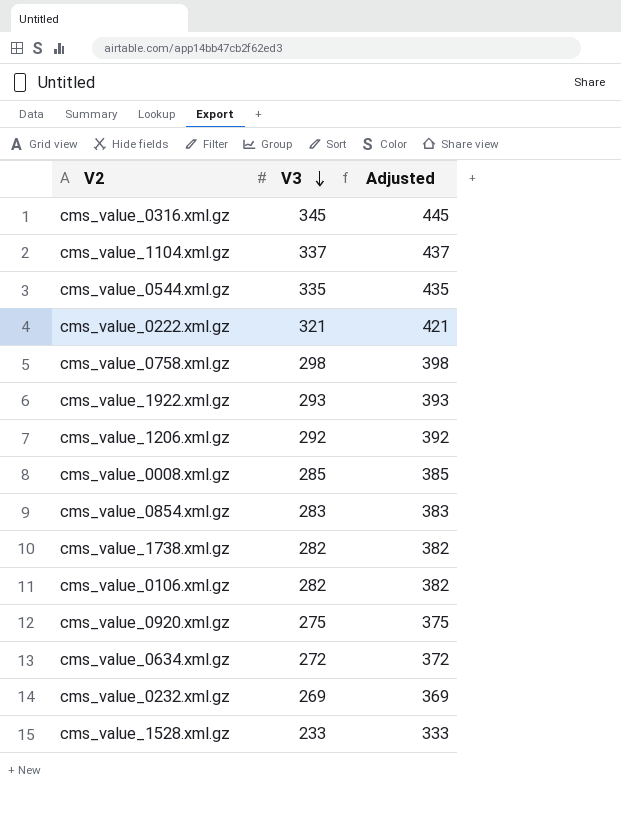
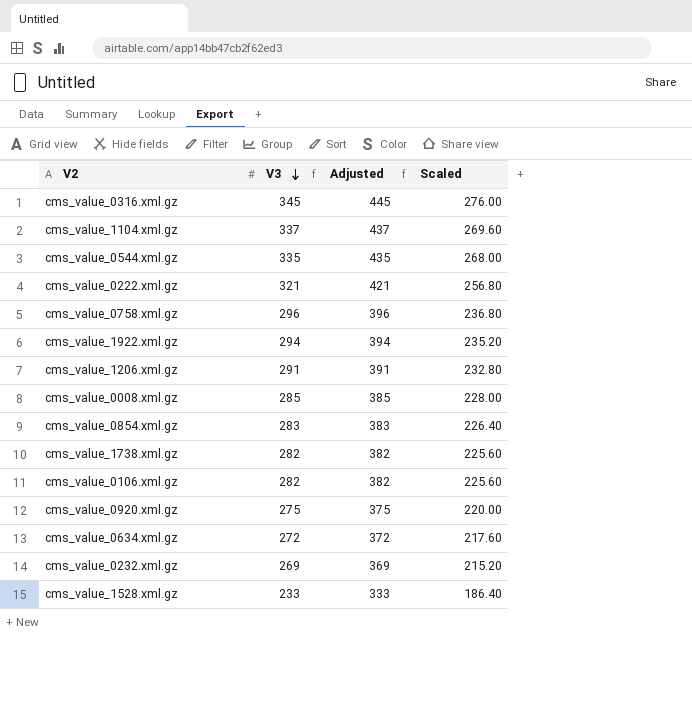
column Scaled | formula: none -> [V3] * 0.8
cms_value_0758.xml.gz | V3: 298 -> 296
cms_value_0758.xml.gz | Adjusted: 398 -> 396
cms_value_1922.xml.gz | V3: 293 -> 294
cms_value_1922.xml.gz | Adjusted: 393 -> 394
cms_value_1206.xml.gz | V3: 292 -> 291
cms_value_1206.xml.gz | Adjusted: 392 -> 391

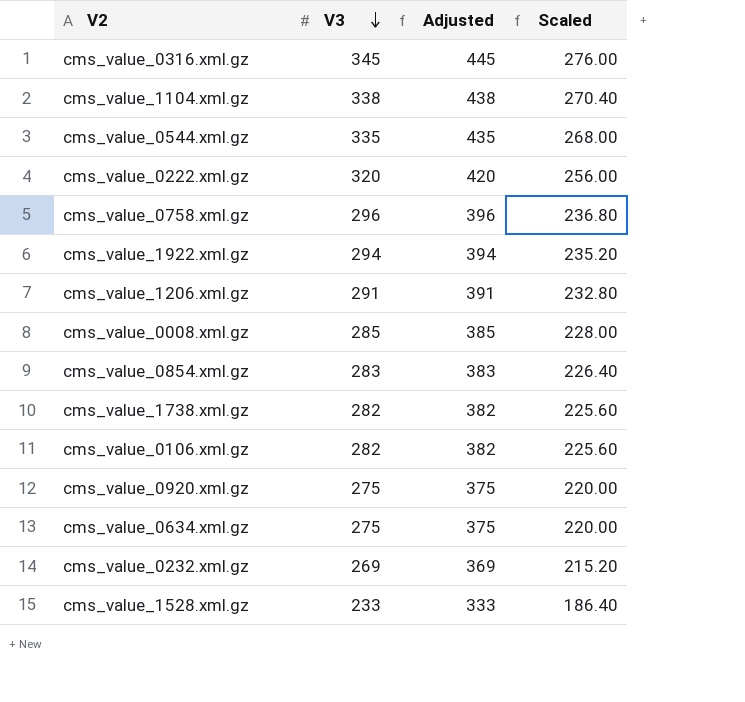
cms_value_1104.xml.gz | V3: 337 -> 338
cms_value_1104.xml.gz | Adjusted: 437 -> 438
cms_value_1104.xml.gz | Scaled: 269.60 -> 270.40
cms_value_0222.xml.gz | V3: 321 -> 320
cms_value_0222.xml.gz | Adjusted: 421 -> 420
cms_value_0222.xml.gz | Scaled: 256.80 -> 256.00
cms_value_0634.xml.gz | V3: 272 -> 275
cms_value_0634.xml.gz | Adjusted: 372 -> 375
cms_value_0634.xml.gz | Scaled: 217.60 -> 220.00

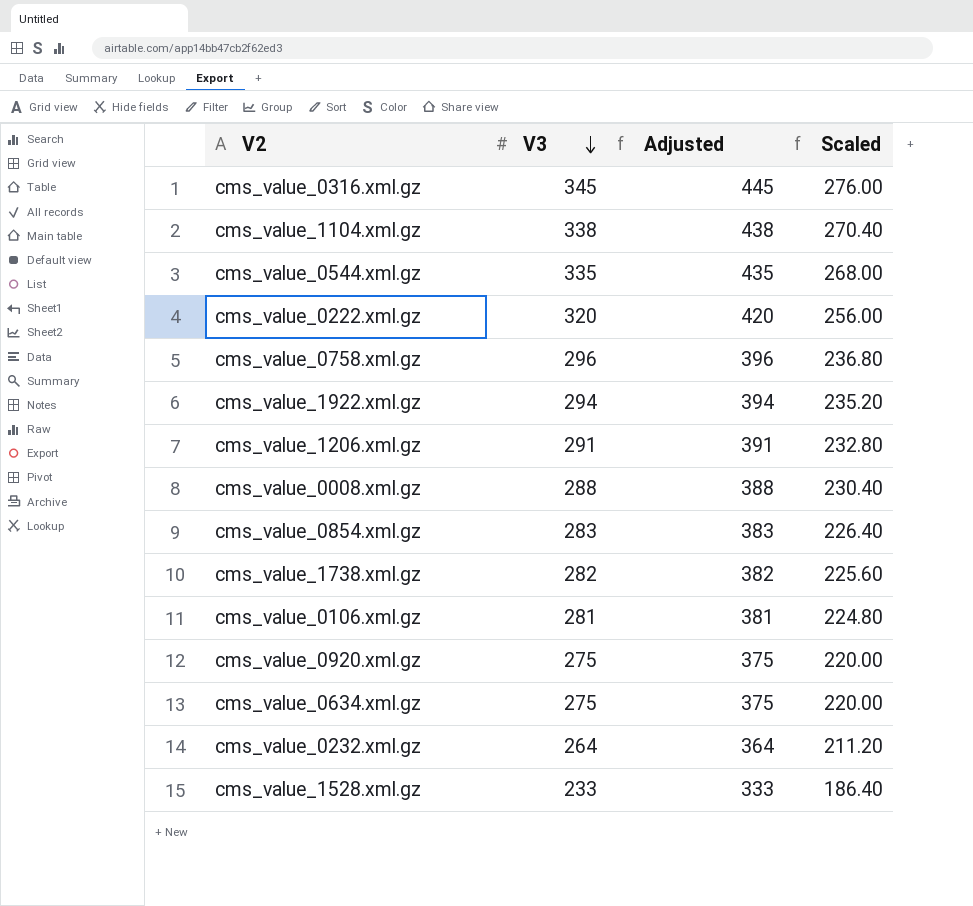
cms_value_0008.xml.gz | V3: 285 -> 288
cms_value_0008.xml.gz | Adjusted: 385 -> 388
cms_value_0008.xml.gz | Scaled: 228.00 -> 230.40
cms_value_0106.xml.gz | V3: 282 -> 281
cms_value_0106.xml.gz | Adjusted: 382 -> 381
cms_value_0106.xml.gz | Scaled: 225.60 -> 224.80
cms_value_0232.xml.gz | V3: 269 -> 264
cms_value_0232.xml.gz | Adjusted: 369 -> 364
cms_value_0232.xml.gz | Scaled: 215.20 -> 211.20

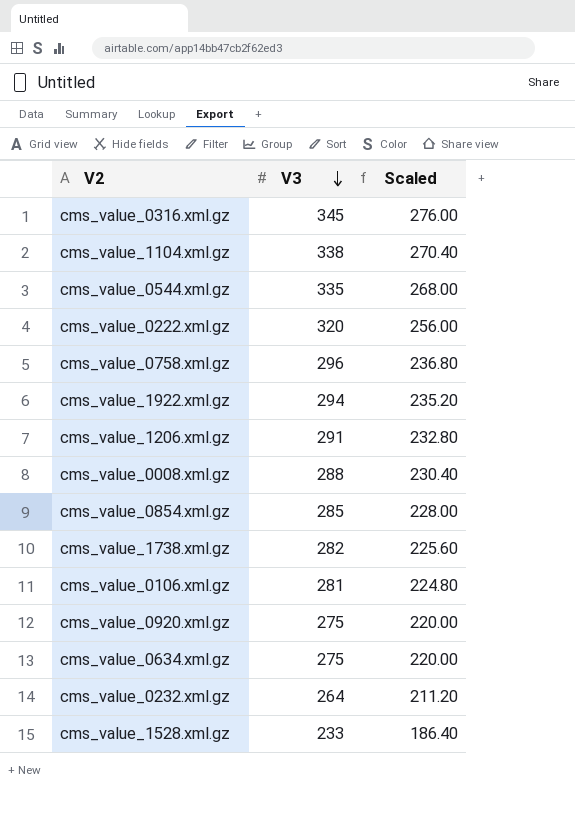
column Adjusted | formula: [V3] + 100 -> none
cms_value_0854.xml.gz | V3: 283 -> 285
cms_value_0854.xml.gz | Scaled: 226.40 -> 228.00

